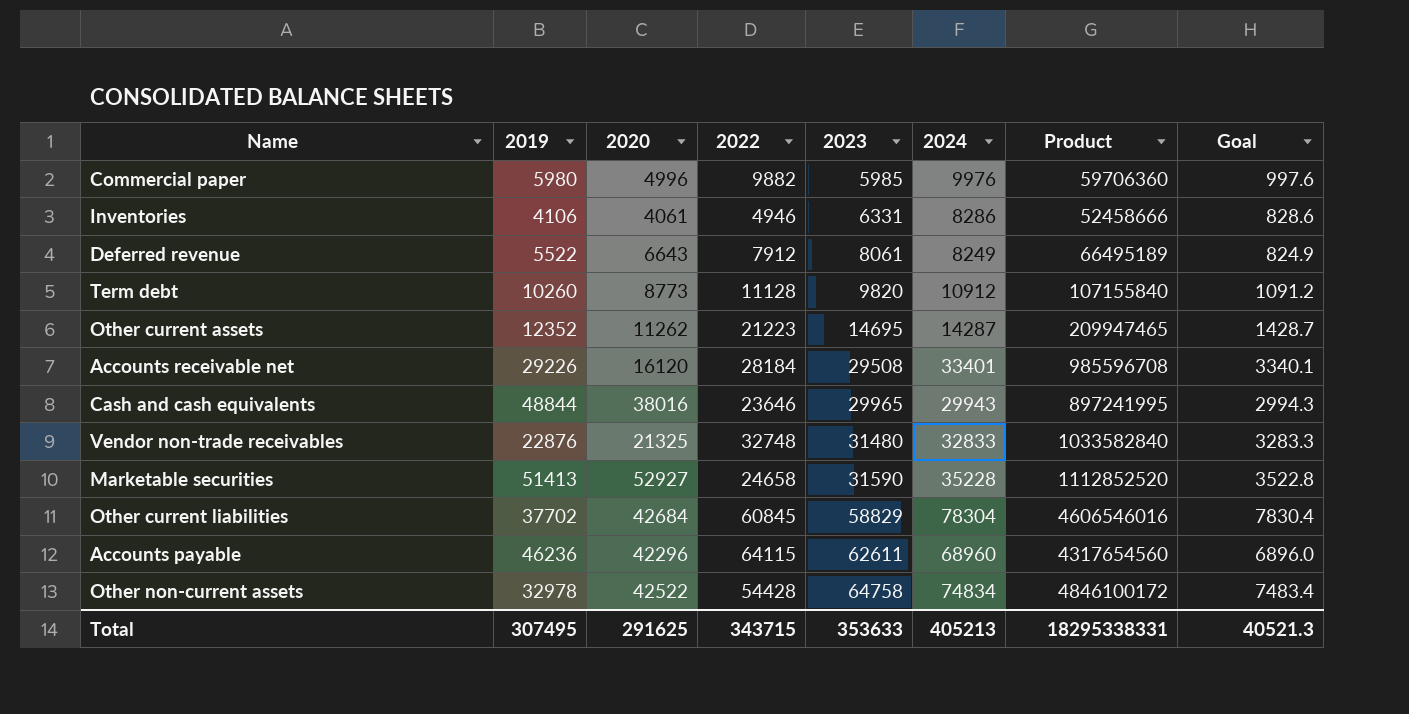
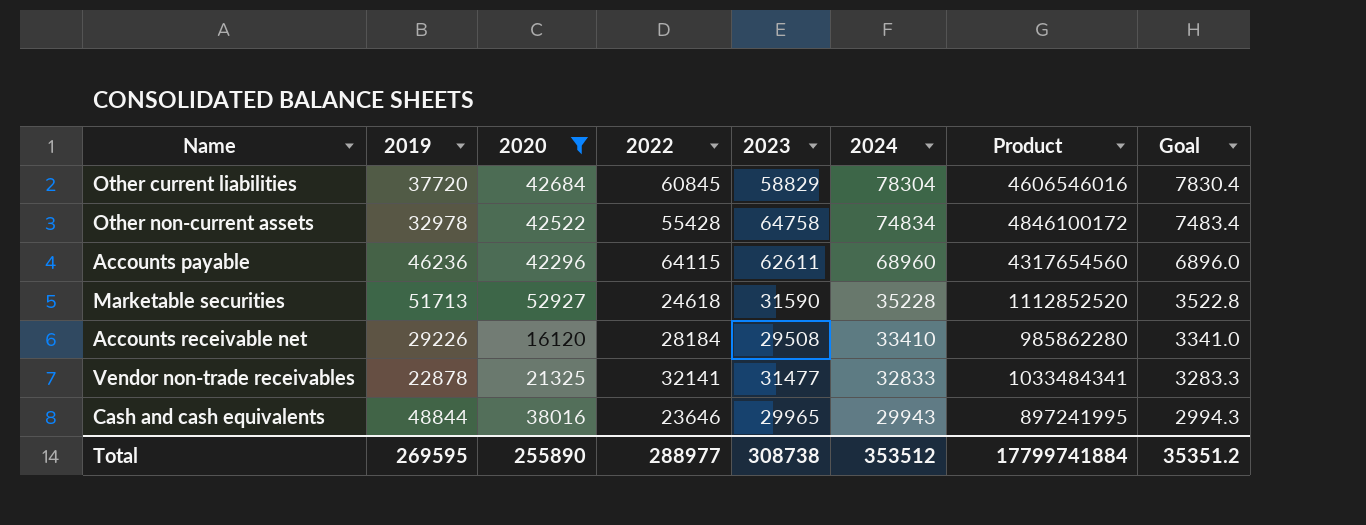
filter: none -> 2020 >= 16120
row order: 2023 ascending -> 2024 descending
Other current liabilities | 2019: 37702 -> 37720
Other non-current assets | 2022: 54428 -> 55428
Marketable securities | 2019: 51413 -> 51713
Marketable securities | 2022: 24658 -> 24618
Accounts receivable net | 2024: 33401 -> 33410
Accounts receivable net | Product: 985596708 -> 985862280
Accounts receivable net | Goal: 3340.1 -> 3341.0
Vendor non-trade receivables | 2019: 22876 -> 22878
Vendor non-trade receivables | 2022: 32748 -> 32141
Vendor non-trade receivables | 2023: 31480 -> 31477
Vendor non-trade receivables | Product: 1033582840 -> 1033484341
Total | 2019: 307495 -> 269595
Total | 2020: 291625 -> 255890
Total | 2022: 343715 -> 288977
Total | 2023: 353633 -> 308738
Total | 2024: 405213 -> 353512
Total | Product: 18295338331 -> 17799741884
Total | Goal: 40521.3 -> 35351.2

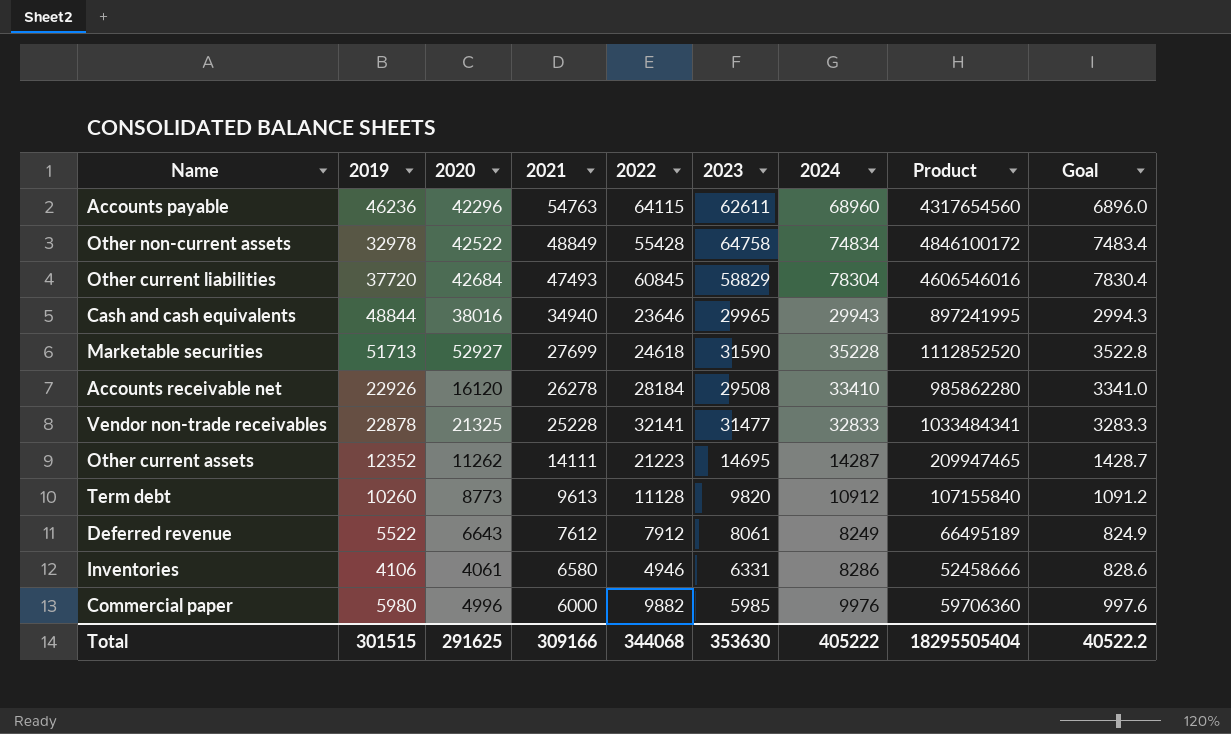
filter: 2020 >= 16120 -> none
row order: 2024 descending -> 2021 descending
column 2021 | position: none -> 4
Accounts receivable net | 2019: 29226 -> 22926
Total | 2019: 269595 -> 301515
Total | 2020: 255890 -> 291625
Total | 2022: 288977 -> 344068
Total | 2023: 308738 -> 353630
Total | 2024: 353512 -> 405222
Total | Product: 17799741884 -> 18295505404
Total | Goal: 35351.2 -> 40522.2

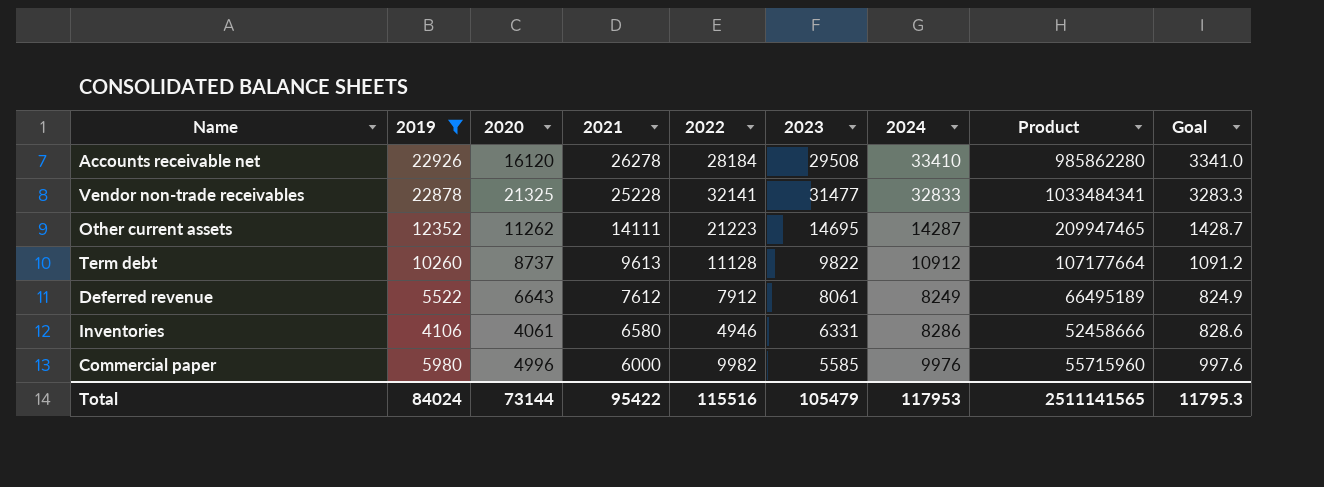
filter: none -> 2019 <= 22926
Term debt | 2020: 8773 -> 8737
Term debt | 2023: 9820 -> 9822
Term debt | Product: 107155840 -> 107177664
Commercial paper | 2022: 9882 -> 9982
Commercial paper | 2023: 5985 -> 5585
Commercial paper | Product: 59706360 -> 55715960
Total | 2019: 301515 -> 84024
Total | 2020: 291625 -> 73144
Total | 2021: 309166 -> 95422
Total | 2022: 344068 -> 115516
Total | 2023: 353630 -> 105479
Total | 2024: 405222 -> 117953
Total | Product: 18295505404 -> 2511141565
Total | Goal: 40522.2 -> 11795.3

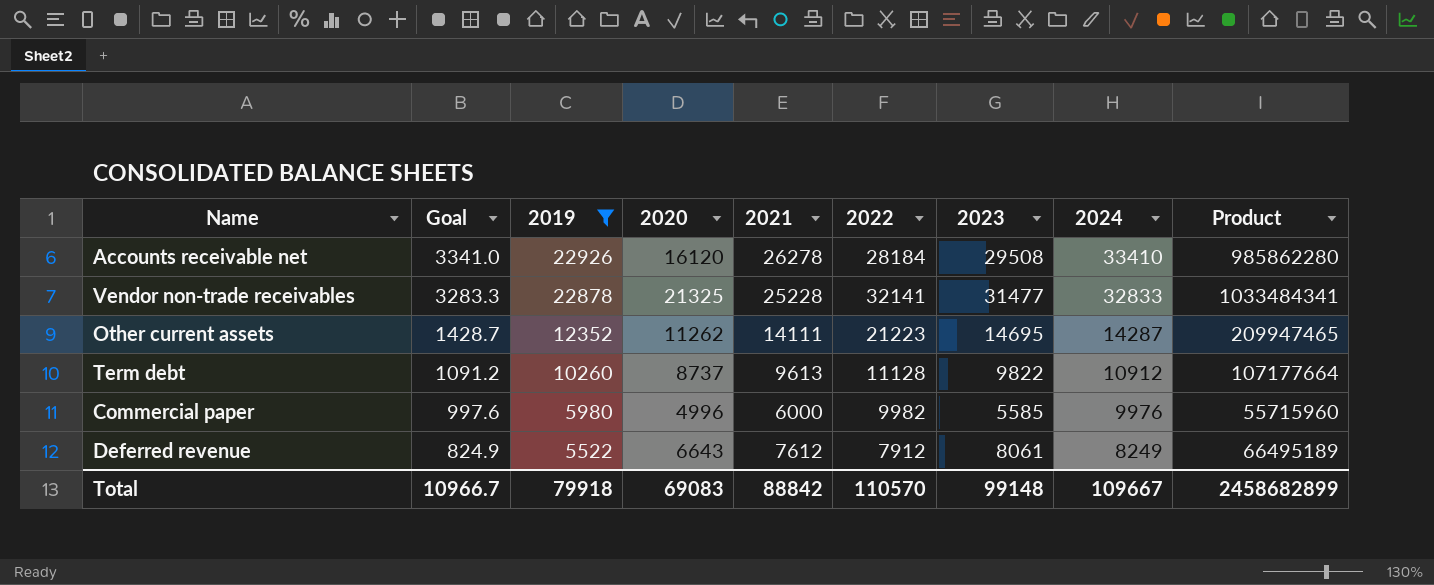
row order: 2021 descending -> Goal descending
column Goal | position: 9 -> 2
row Inventories: 4106 | 4061 | 6580 | 4946 | 6331 | 8286 | 52458666 | 828.6 -> none
Total | Goal: 11795.3 -> 10966.7
Total | 2019: 84024 -> 79918
Total | 2020: 73144 -> 69083
Total | 2021: 95422 -> 88842
Total | 2022: 115516 -> 110570
Total | 2023: 105479 -> 99148
Total | 2024: 117953 -> 109667
Total | Product: 2511141565 -> 2458682899

